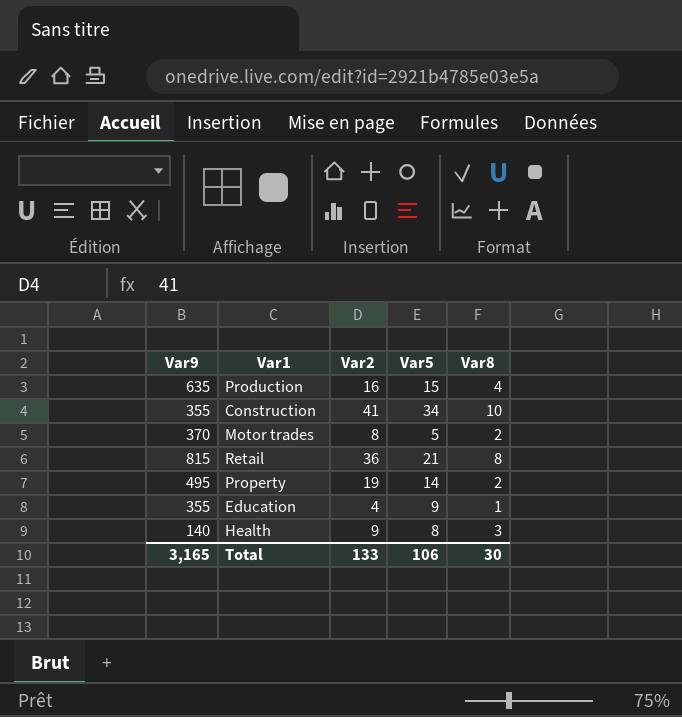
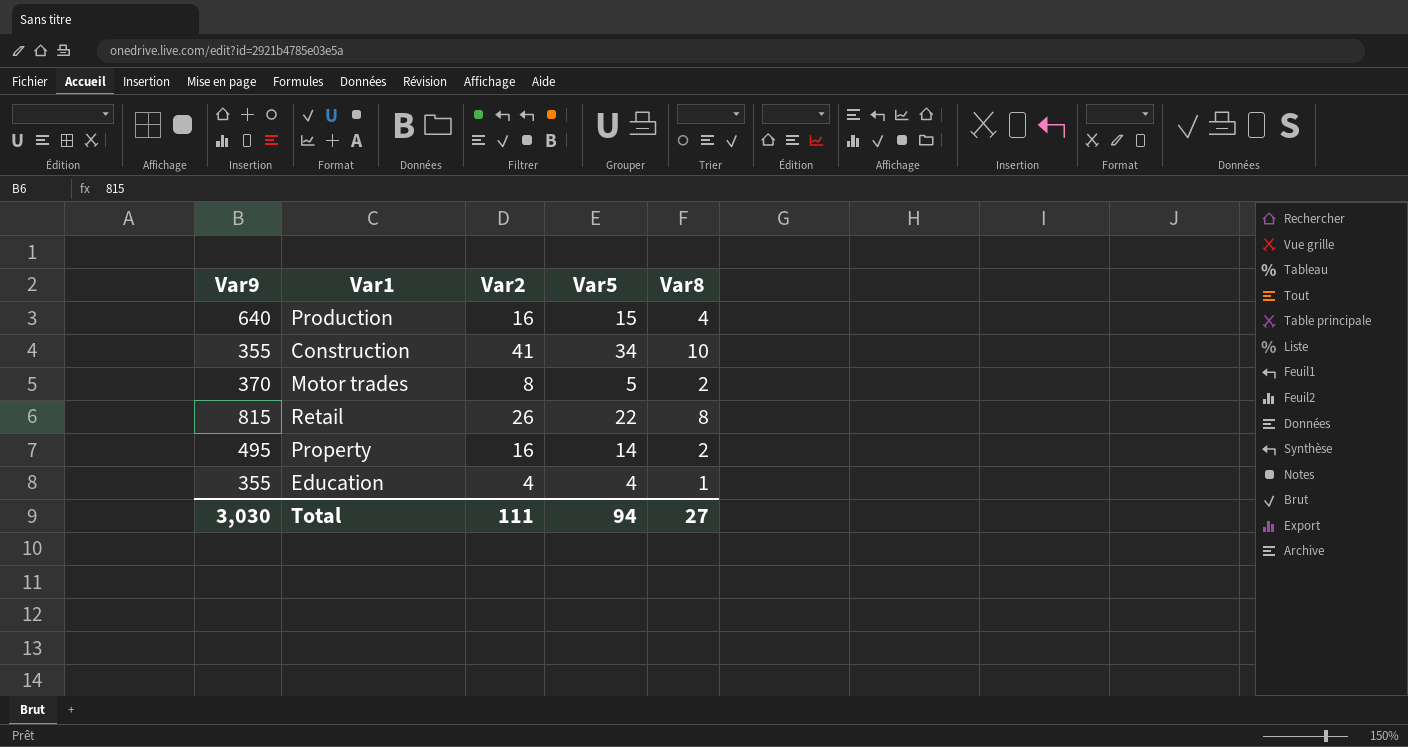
row Health: 140 | 9 | 8 | 3 -> none
Production | Var9: 635 -> 640
Retail | Var2: 36 -> 26
Retail | Var5: 21 -> 22
Property | Var2: 19 -> 16
Education | Var5: 9 -> 4
Total | Var9: 3,165 -> 3,030
Total | Var2: 133 -> 111
Total | Var5: 106 -> 94
Total | Var8: 30 -> 27

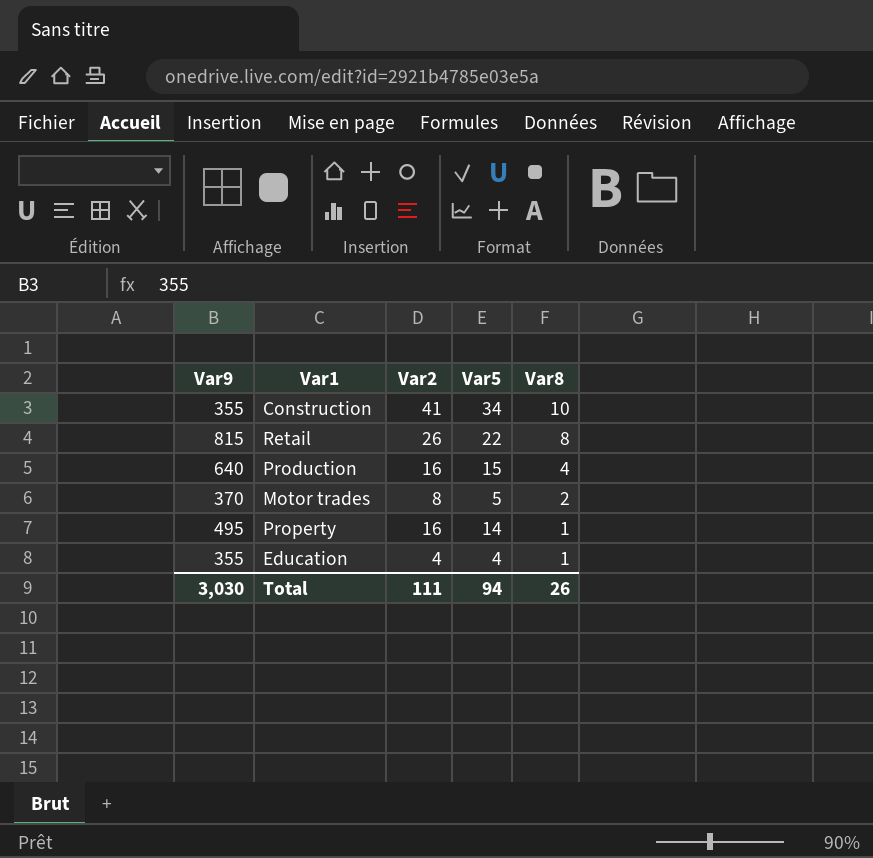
row order: none -> Var8 descending
Property | Var8: 2 -> 1
Total | Var8: 27 -> 26

